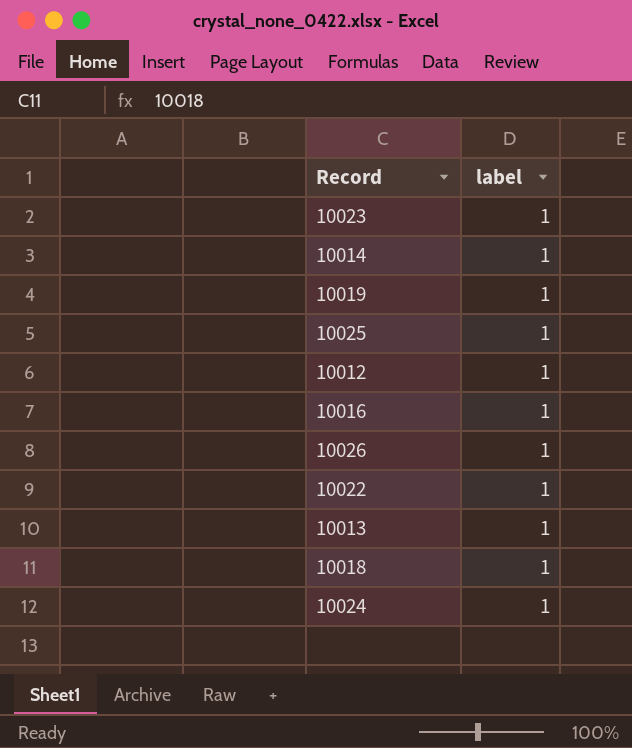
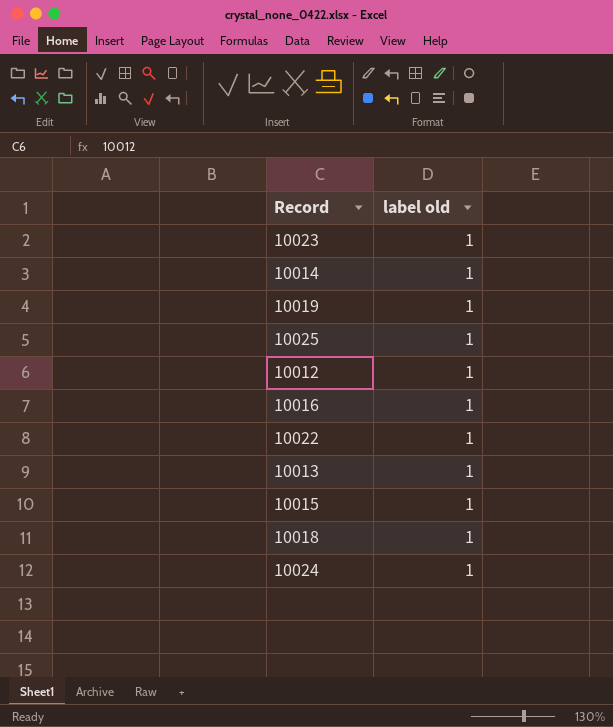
column name: label -> label old
row 10026: 1 -> none
row 10015: none -> 1

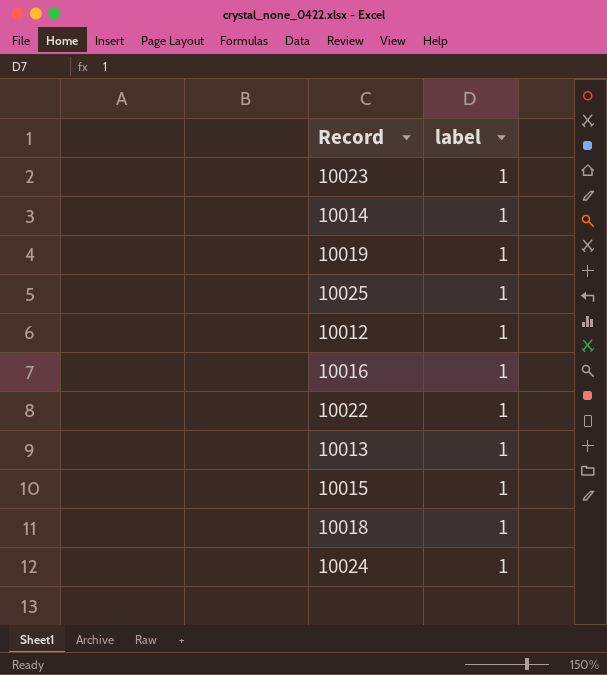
column name: label old -> label

